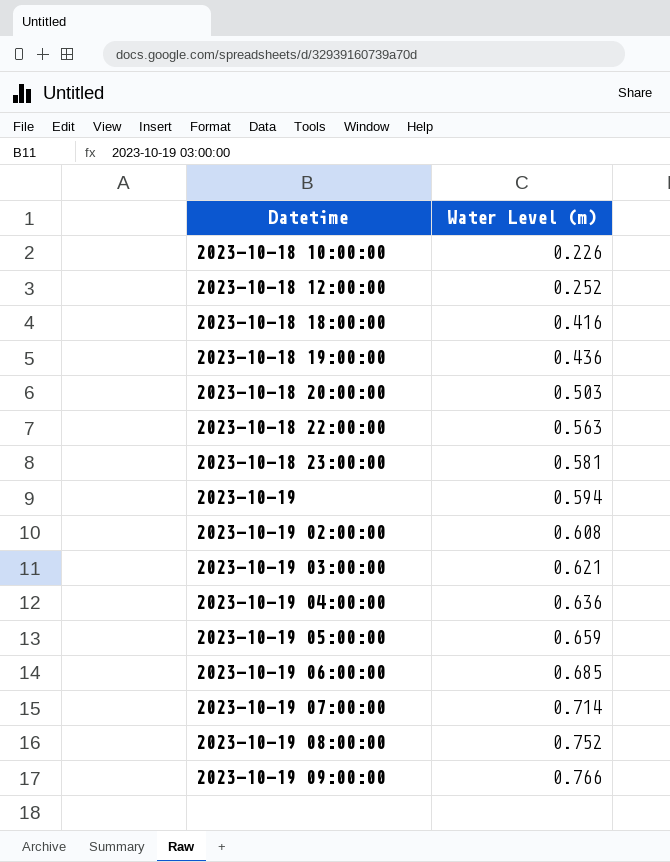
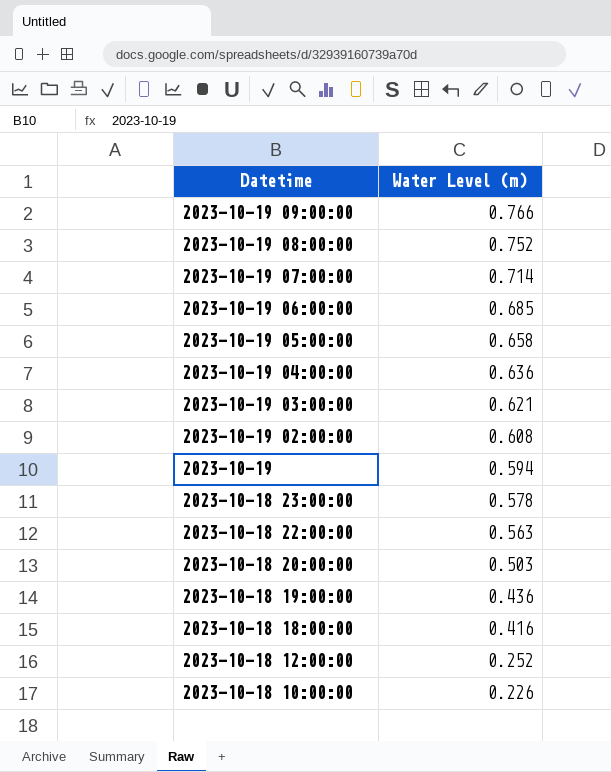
row order: Datetime ascending -> Datetime descending
2023-10-19 05:00:00 | Water Level (m): 0.659 -> 0.658
2023-10-18 23:00:00 | Water Level (m): 0.581 -> 0.578

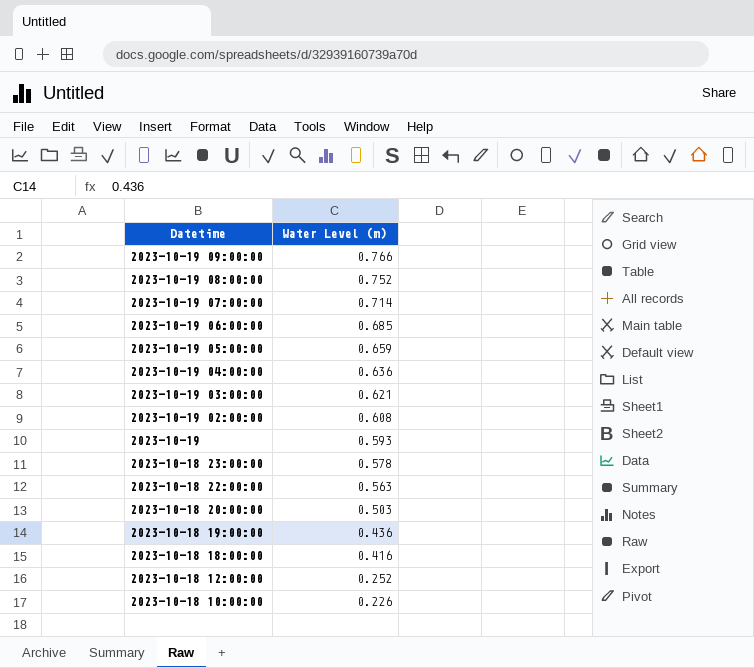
2023-10-19 05:00:00 | Water Level (m): 0.658 -> 0.659
2023-10-19 | Water Level (m): 0.594 -> 0.593

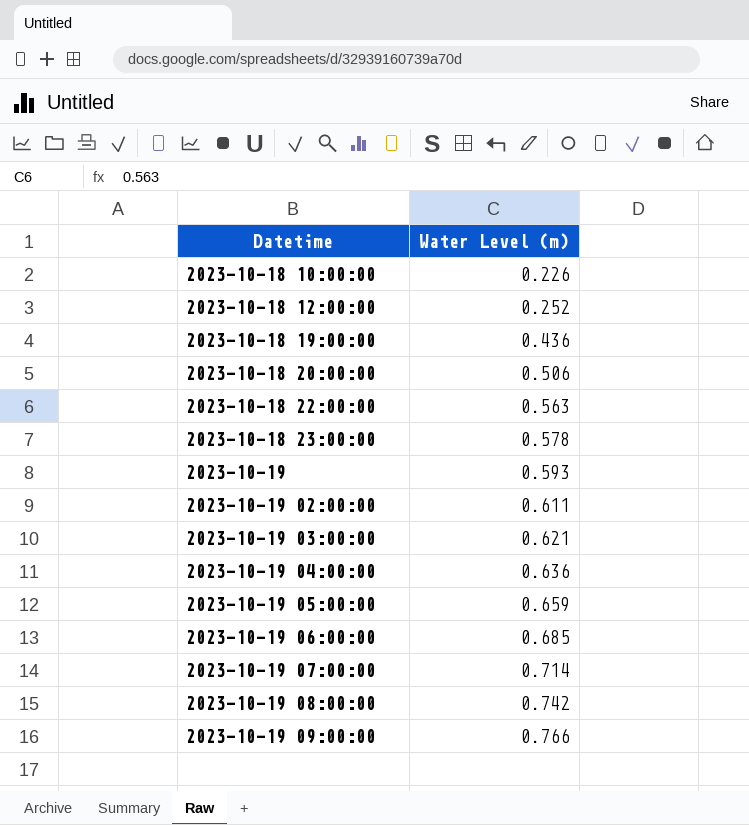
row order: Datetime descending -> Datetime ascending
row 2023-10-18 18:00:00: 0.416 -> none
2023-10-18 20:00:00 | Water Level (m): 0.503 -> 0.506
2023-10-19 02:00:00 | Water Level (m): 0.608 -> 0.611
2023-10-19 08:00:00 | Water Level (m): 0.752 -> 0.742

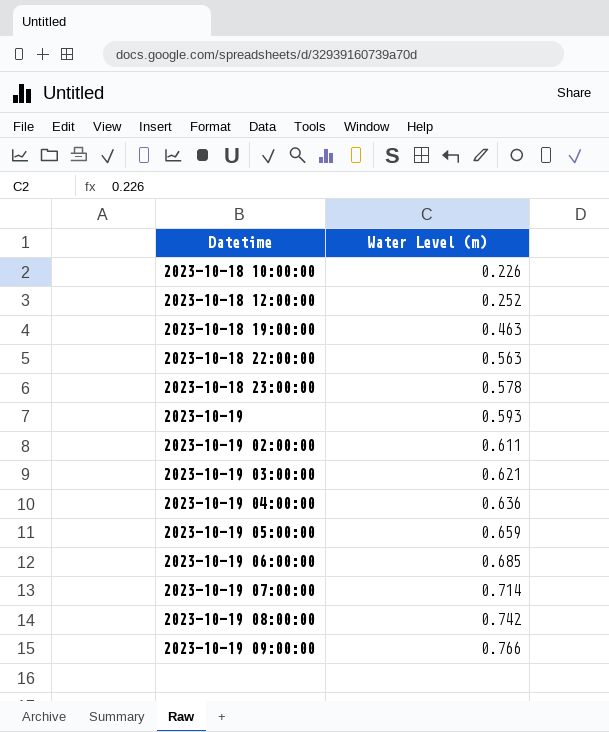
row 2023-10-18 20:00:00: 0.506 -> none
2023-10-18 19:00:00 | Water Level (m): 0.436 -> 0.463

